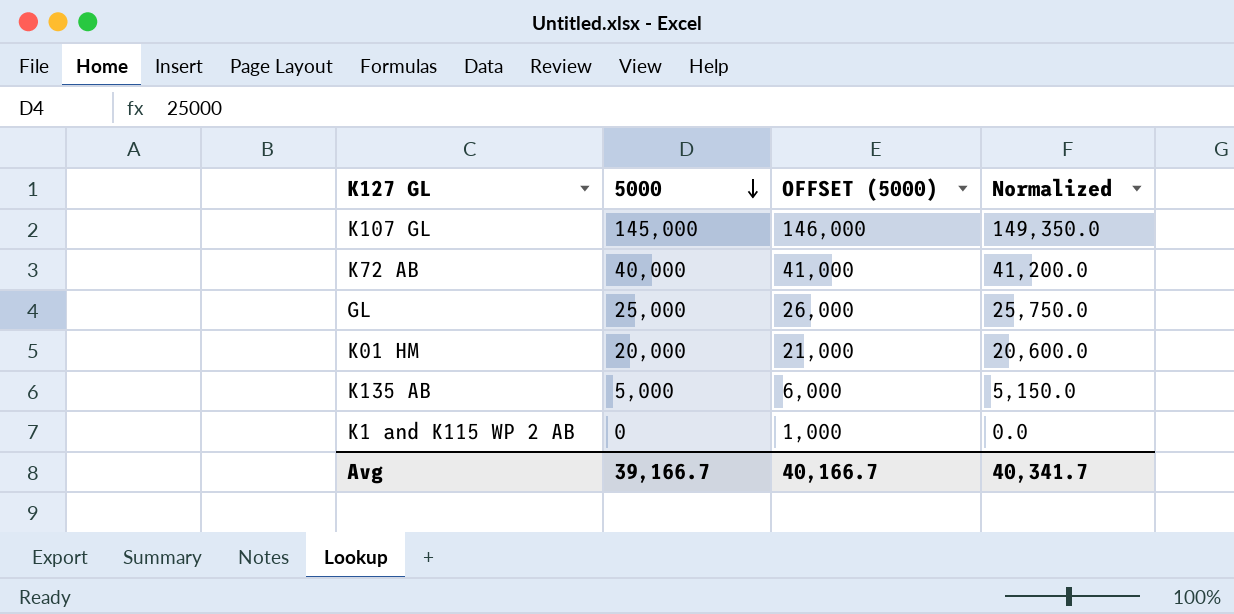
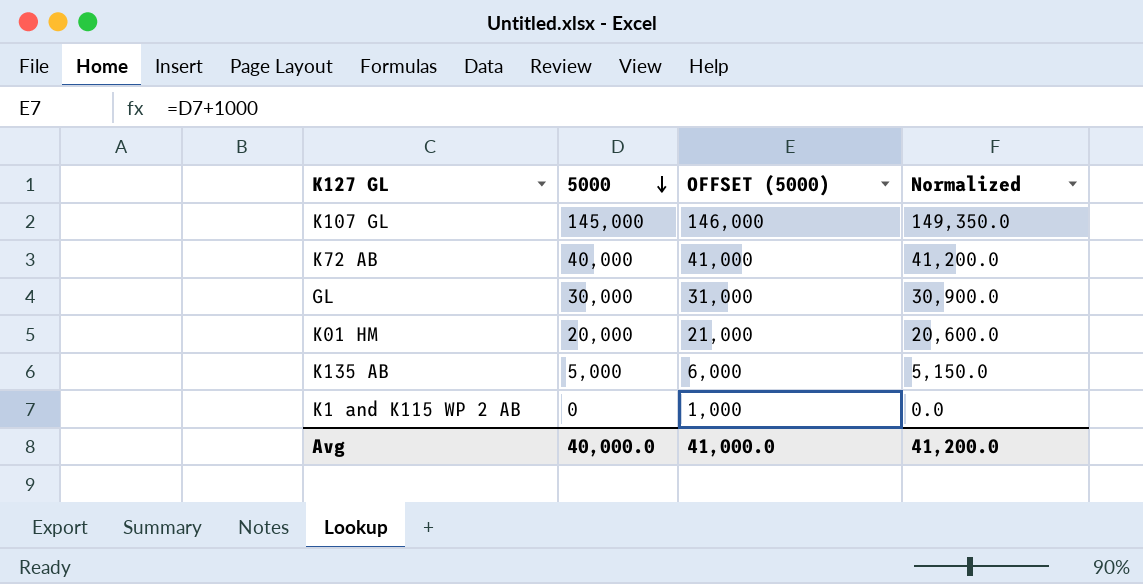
GL | 5000: 25,000 -> 30,000
GL | OFFSET (5000): 26,000 -> 31,000
GL | Normalized: 25,750.0 -> 30,900.0
Avg | 5000: 39,166.7 -> 40,000.0
Avg | OFFSET (5000): 40,166.7 -> 41,000.0
Avg | Normalized: 40,341.7 -> 41,200.0

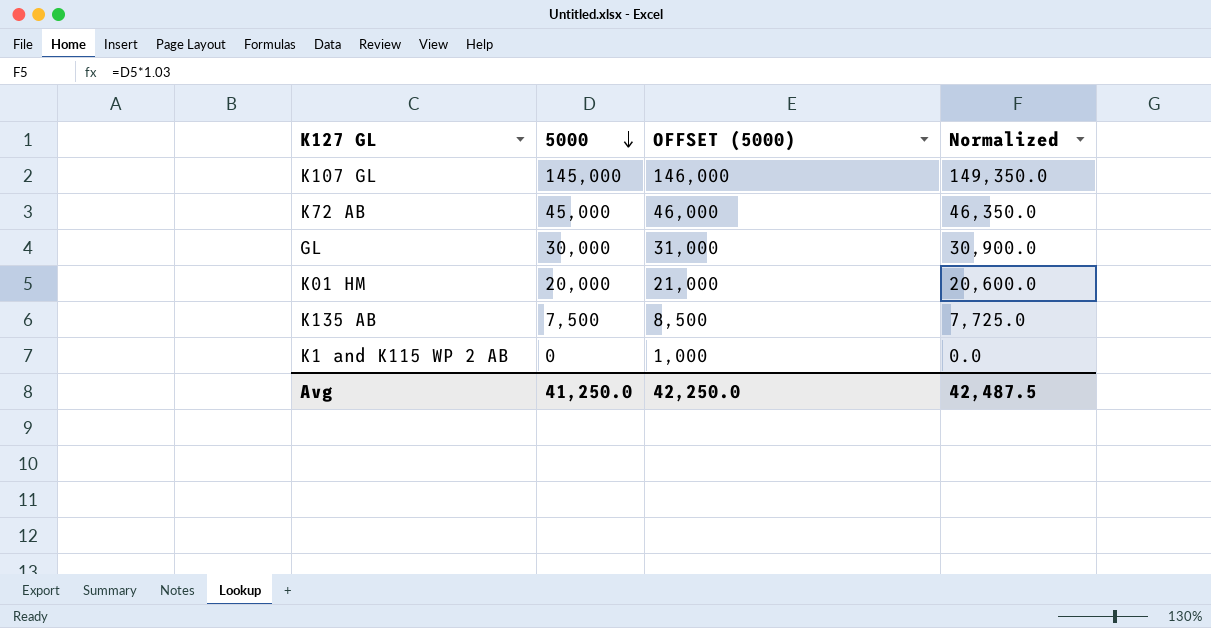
K72 AB | 5000: 40,000 -> 45,000
K72 AB | OFFSET (5000): 41,000 -> 46,000
K72 AB | Normalized: 41,200.0 -> 46,350.0
K135 AB | 5000: 5,000 -> 7,500
K135 AB | OFFSET (5000): 6,000 -> 8,500
K135 AB | Normalized: 5,150.0 -> 7,725.0
Avg | 5000: 40,000.0 -> 41,250.0
Avg | OFFSET (5000): 41,000.0 -> 42,250.0
Avg | Normalized: 41,200.0 -> 42,487.5

